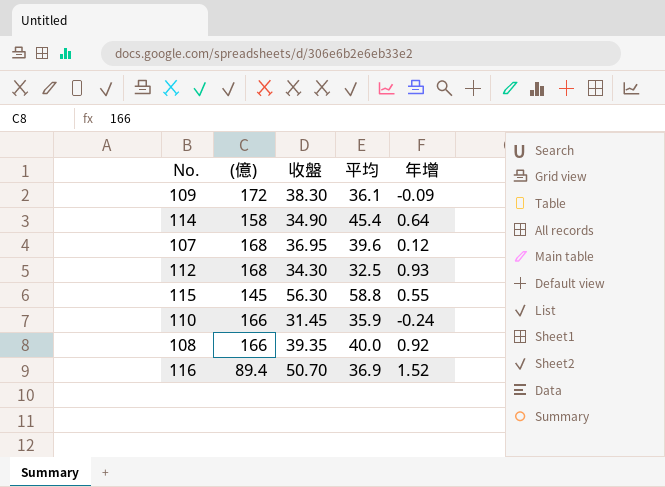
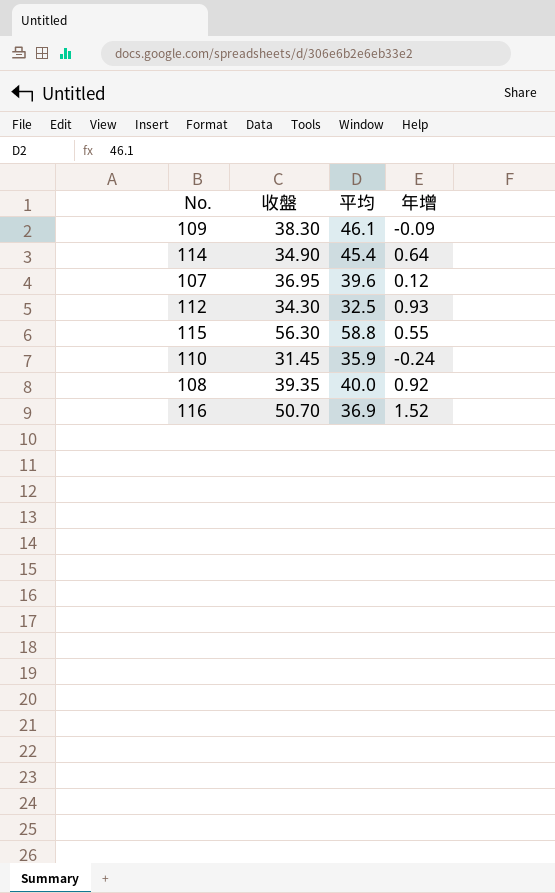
column (億) | position: 2 -> none
109 | 平均: 36.1 -> 46.1

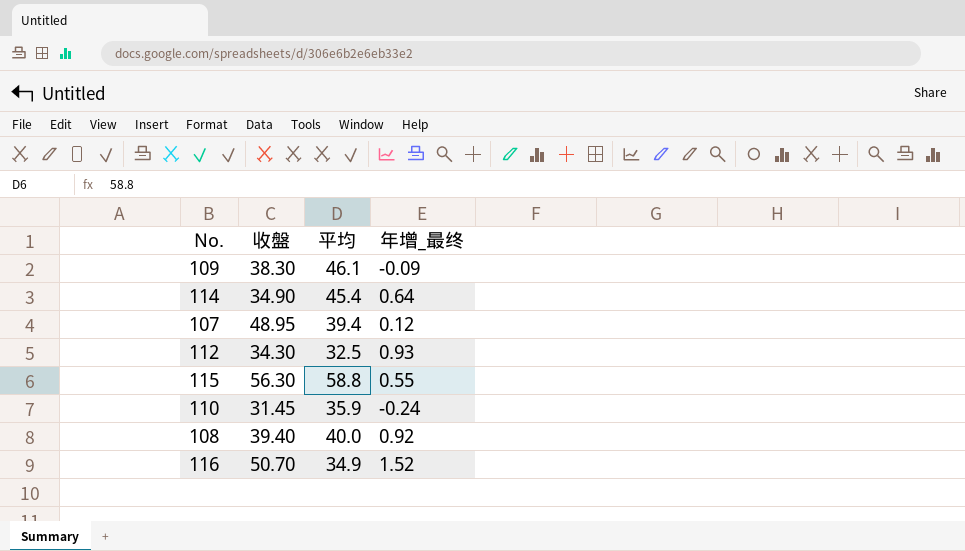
column name: 年增 -> 年增_最终
107 | 收盤: 36.95 -> 48.95
107 | 平均: 39.6 -> 39.4
108 | 收盤: 39.35 -> 39.40
116 | 平均: 36.9 -> 34.9

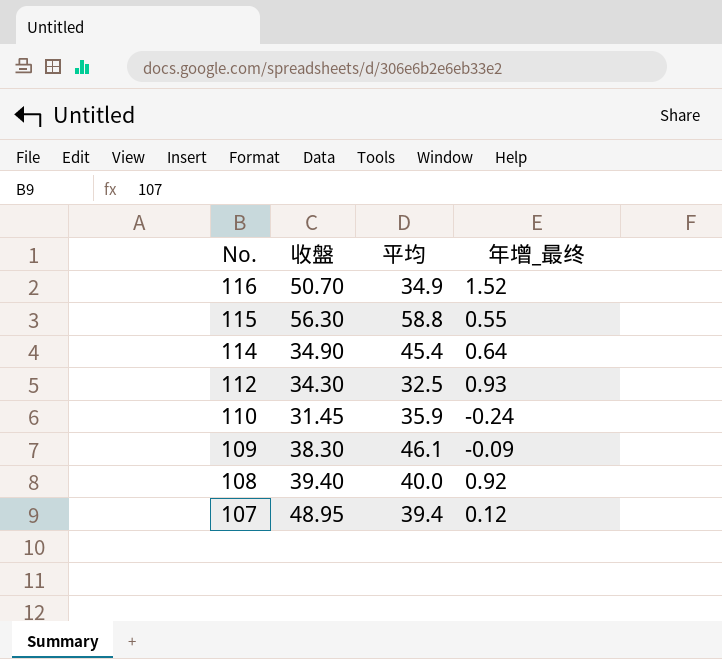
row order: none -> No. descending

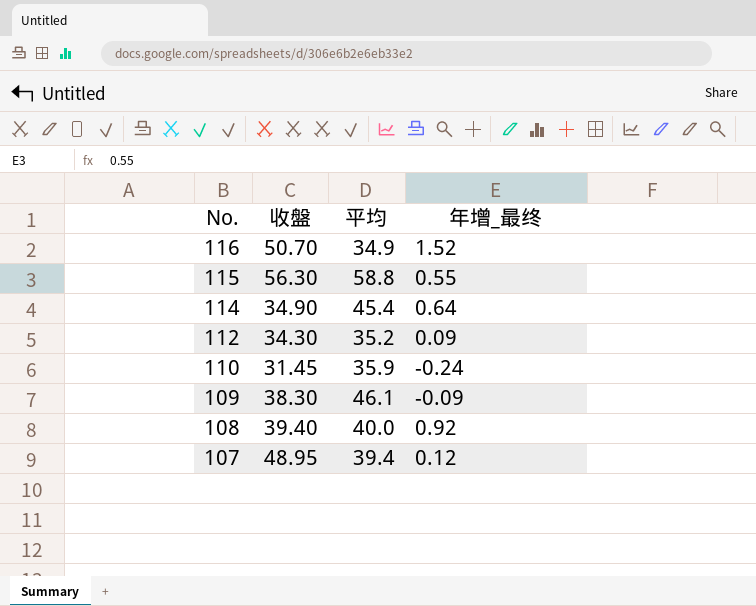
112 | 平均: 32.5 -> 35.2
112 | 年增_最终: 0.93 -> 0.09

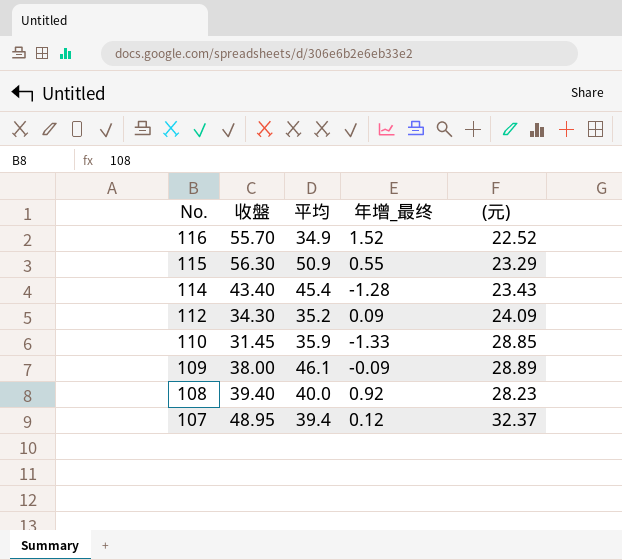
column (元) | position: none -> 5
116 | 收盤: 50.70 -> 55.70
115 | 平均: 58.8 -> 50.9
114 | 收盤: 34.90 -> 43.40
114 | 年增_最终: 0.64 -> -1.28
110 | 年增_最终: -0.24 -> -1.33
109 | 收盤: 38.30 -> 38.00

